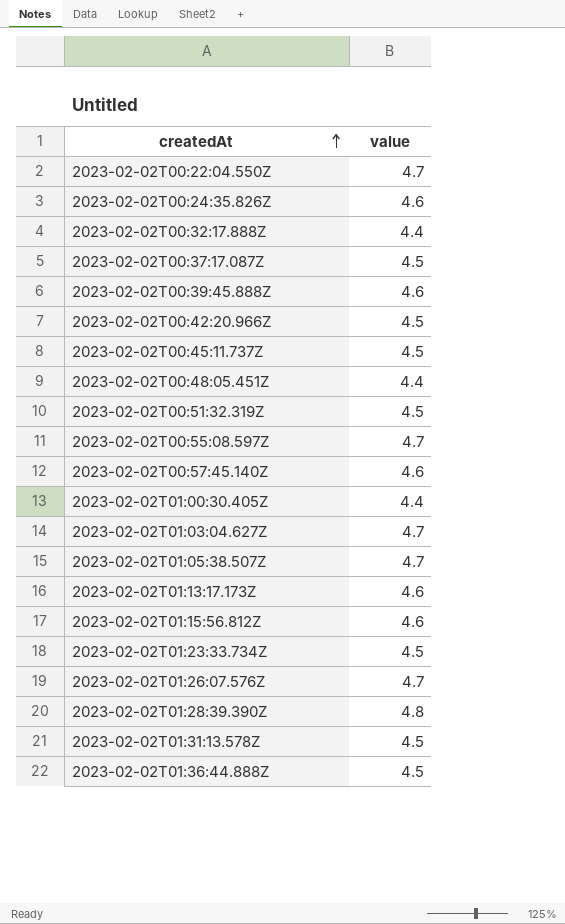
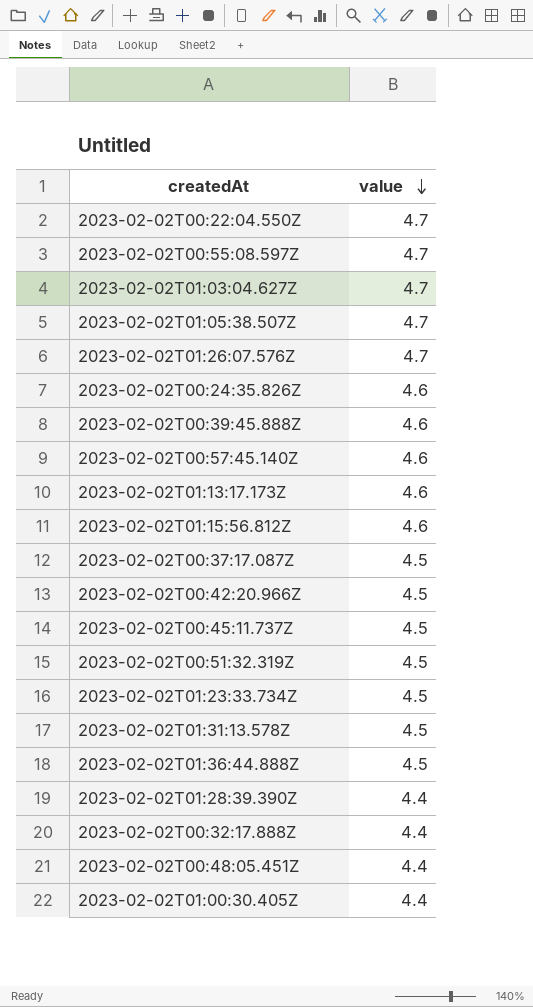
row order: createdAt ascending -> value descending
2023-02-02T01:28:39.390Z | value: 4.8 -> 4.4

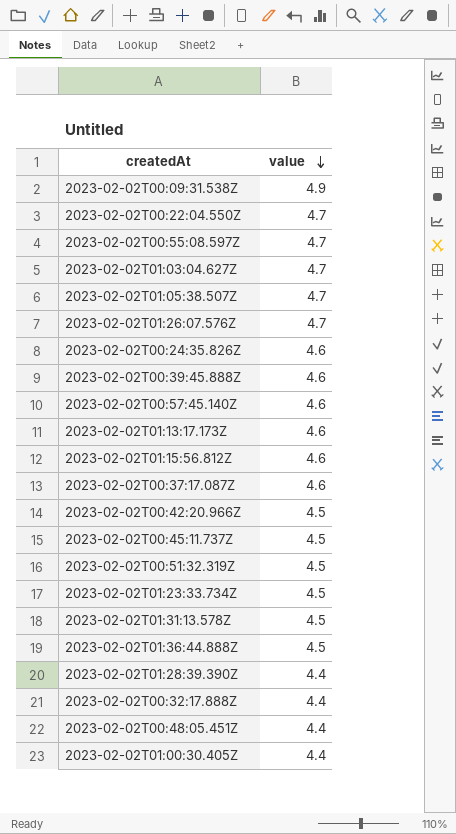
row 2023-02-02T00:09:31.538Z: none -> 4.9
2023-02-02T00:37:17.087Z | value: 4.5 -> 4.6

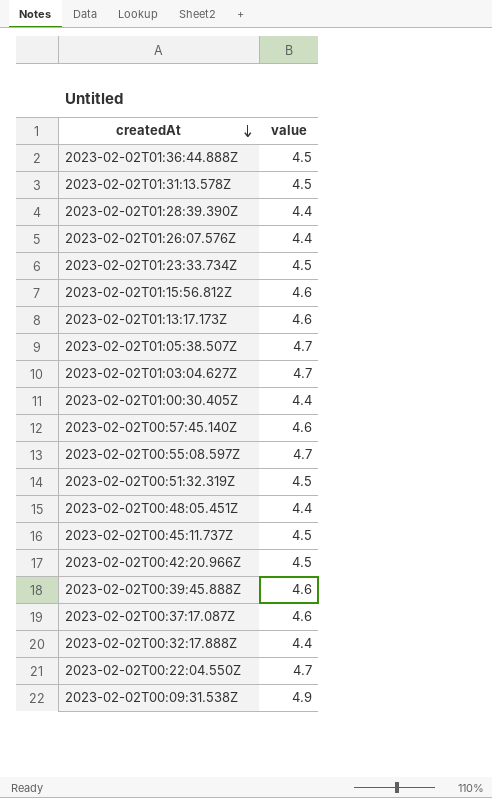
row order: value descending -> createdAt descending
row 2023-02-02T00:24:35.826Z: 4.6 -> none
2023-02-02T01:26:07.576Z | value: 4.7 -> 4.4

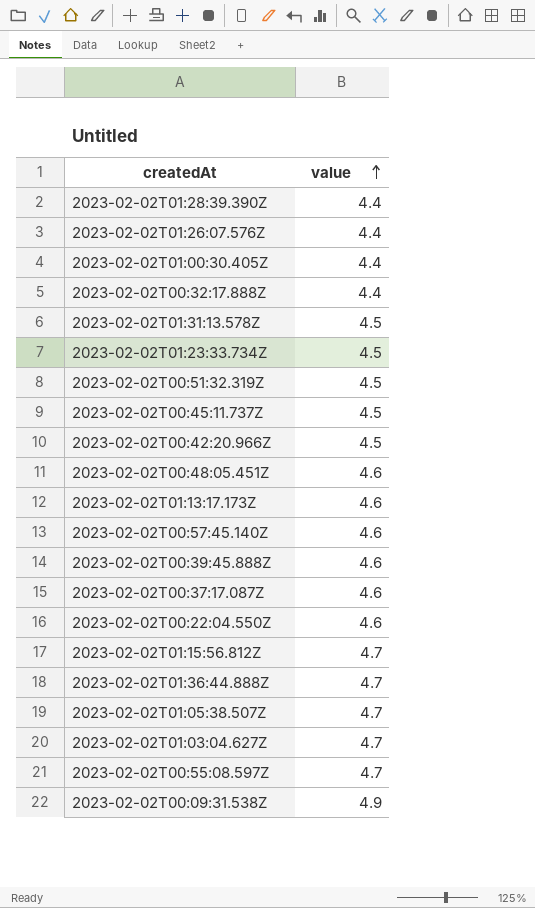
row order: createdAt descending -> value ascending
2023-02-02T00:48:05.451Z | value: 4.4 -> 4.6
2023-02-02T00:22:04.550Z | value: 4.7 -> 4.6
2023-02-02T01:15:56.812Z | value: 4.6 -> 4.7
2023-02-02T01:36:44.888Z | value: 4.5 -> 4.7

